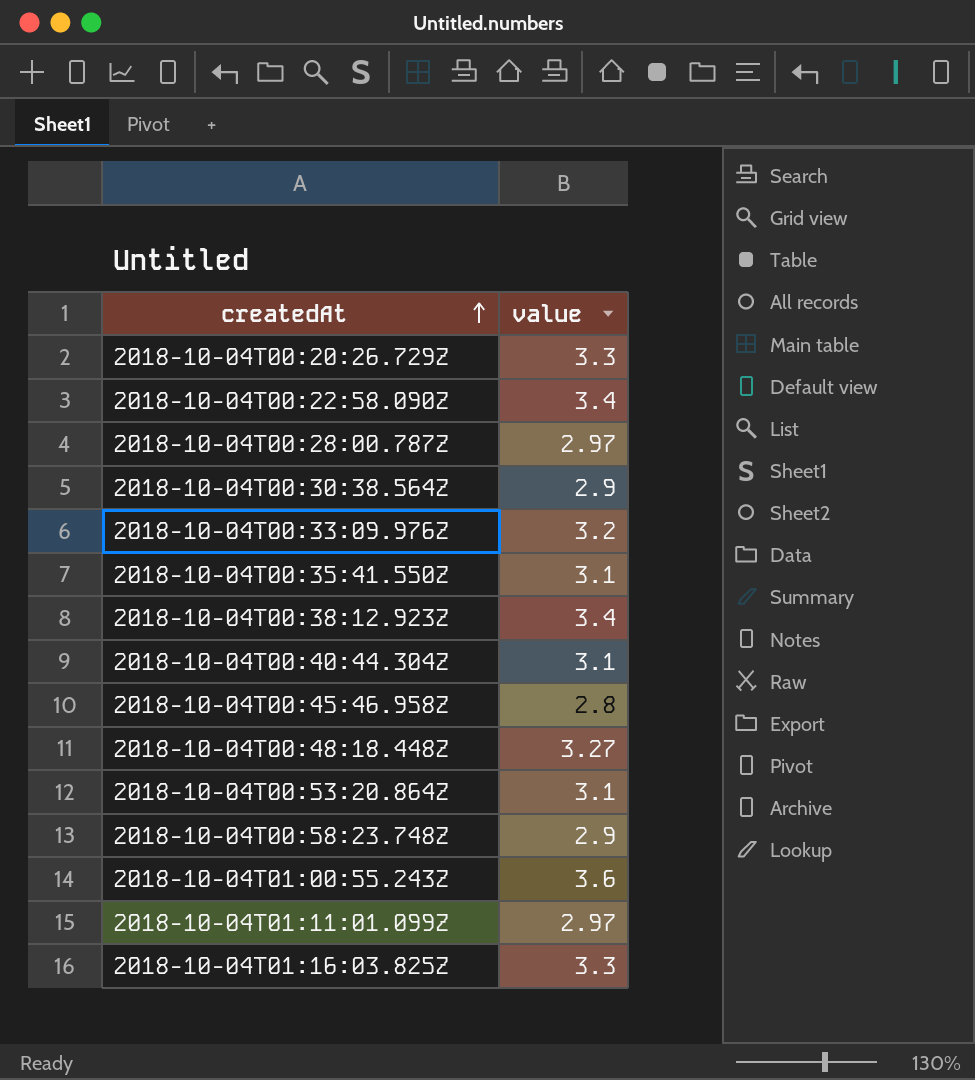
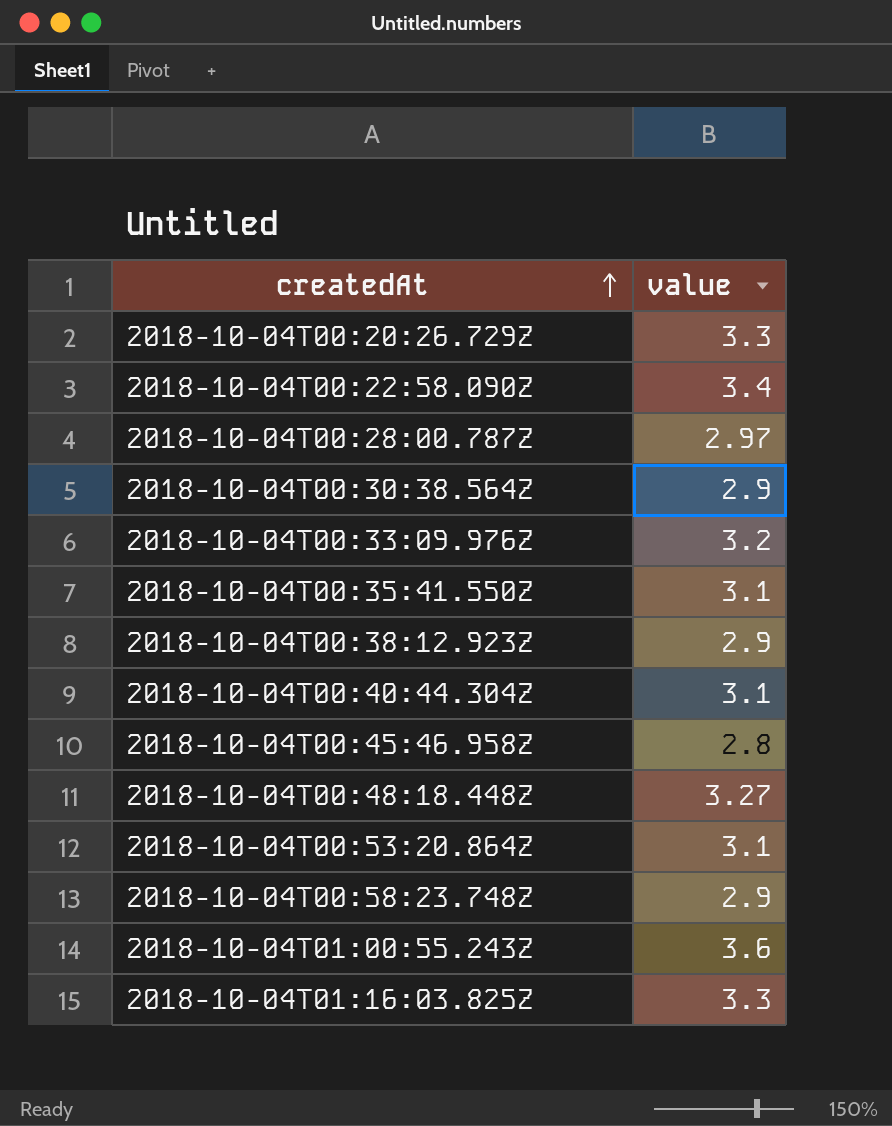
row 2018-10-04T01:11:01.099Z: 2.97 -> none
2018-10-04T00:38:12.923Z | value: 3.4 -> 2.9

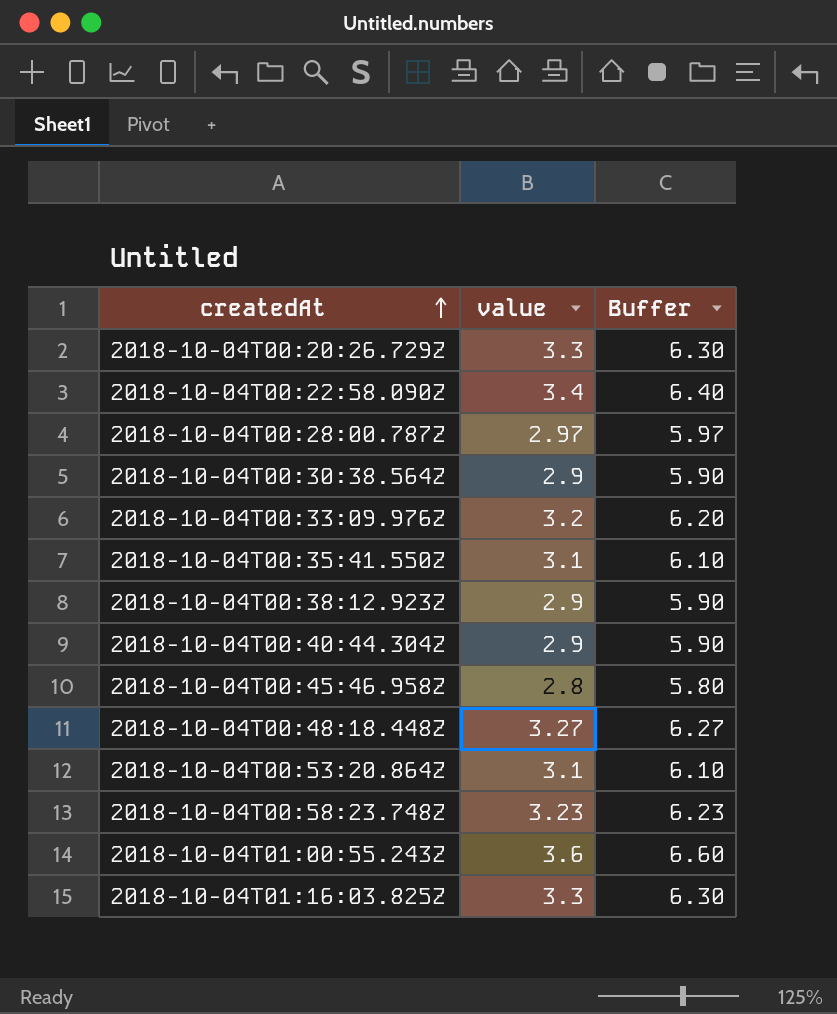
column Buffer | formula: none -> [value] + 3
2018-10-04T00:40:44.304Z | value: 3.1 -> 2.9
2018-10-04T00:58:23.748Z | value: 2.9 -> 3.23

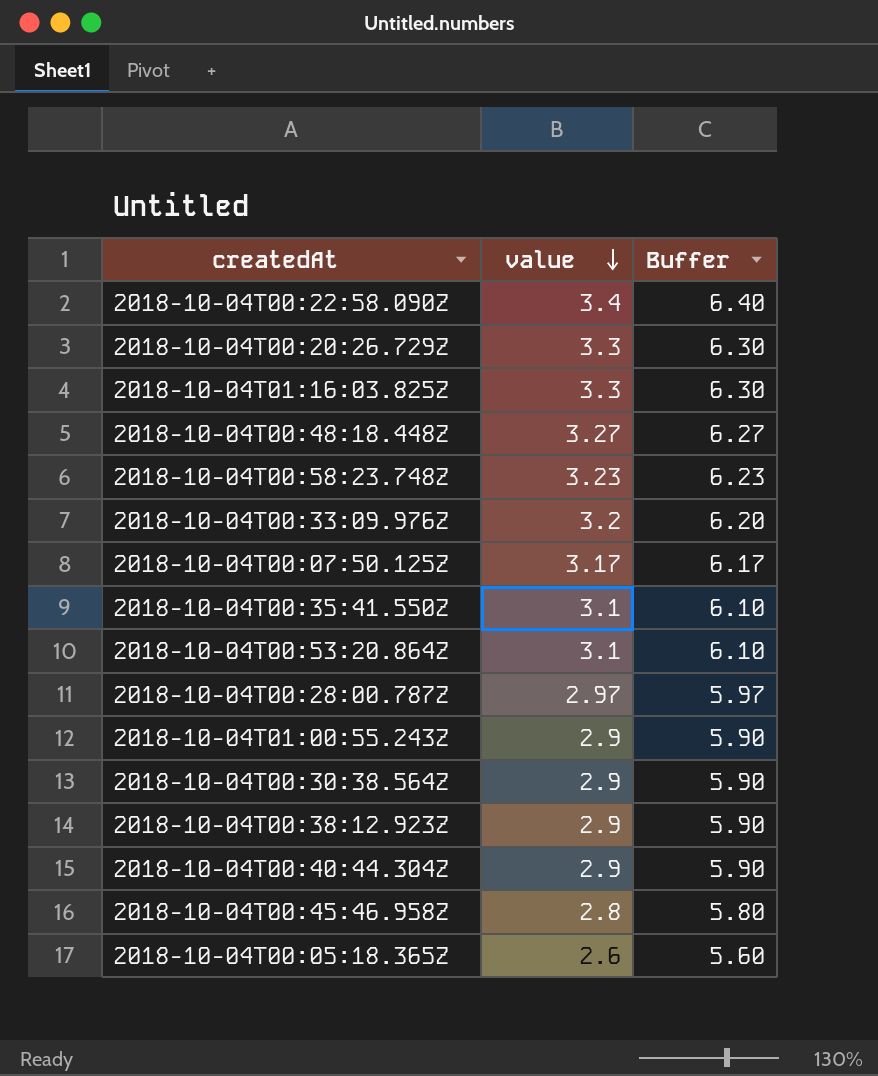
row order: createdAt ascending -> value descending
row 2018-10-04T00:07:50.125Z: none -> 3.17 | 6.17
2018-10-04T01:00:55.243Z | value: 3.6 -> 2.9
2018-10-04T01:00:55.243Z | Buffer: 6.60 -> 5.90
row 2018-10-04T00:05:18.365Z: none -> 2.6 | 5.60

